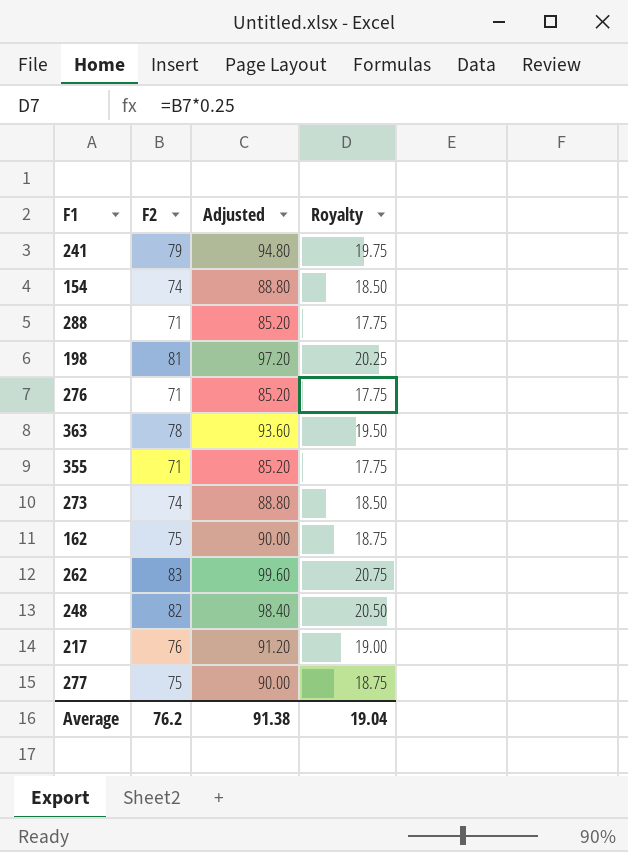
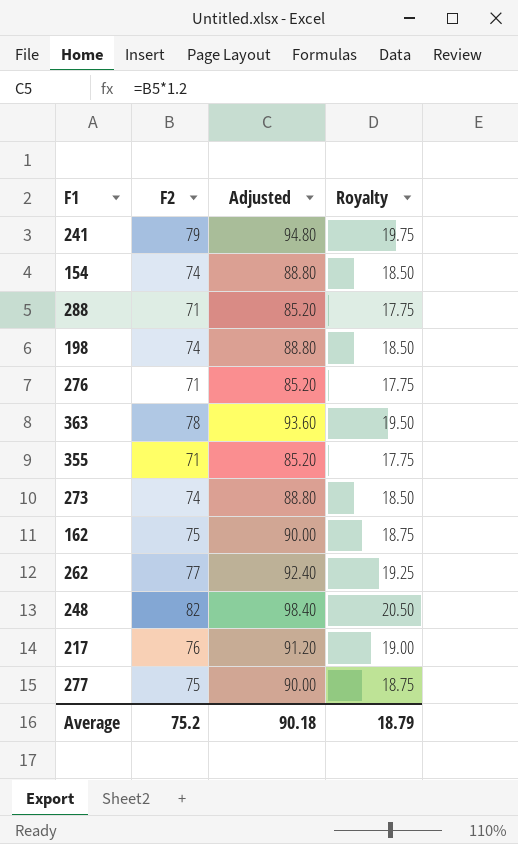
198 | F2: 81 -> 74
198 | Adjusted: 97.20 -> 88.80
198 | Royalty: 20.25 -> 18.50
262 | F2: 83 -> 77
262 | Adjusted: 99.60 -> 92.40
262 | Royalty: 20.75 -> 19.25
Average | F2: 76.2 -> 75.2
Average | Adjusted: 91.38 -> 90.18
Average | Royalty: 19.04 -> 18.79

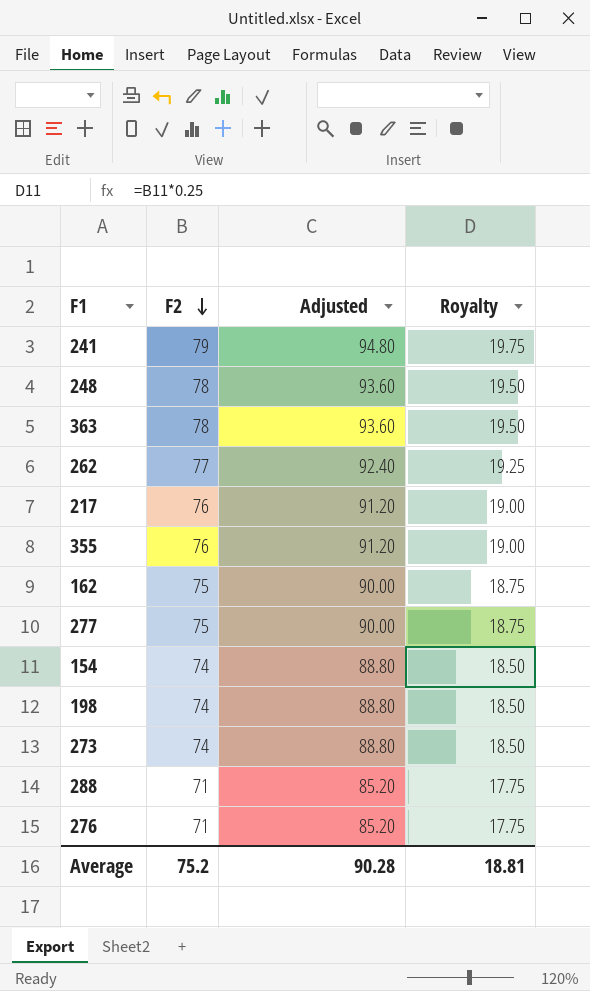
row order: none -> F2 descending
248 | F2: 82 -> 78
248 | Adjusted: 98.40 -> 93.60
248 | Royalty: 20.50 -> 19.50
355 | F2: 71 -> 76
355 | Adjusted: 85.20 -> 91.20
355 | Royalty: 17.75 -> 19.00
Average | Adjusted: 90.18 -> 90.28
Average | Royalty: 18.79 -> 18.81

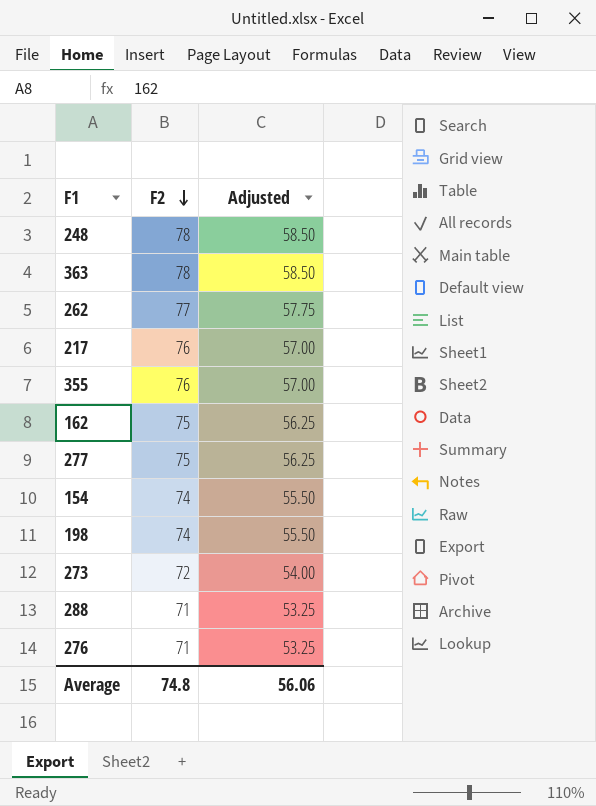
column Royalty | formula: [F2] * 0.25 -> none
column Adjusted | formula: [F2] * 1.2 -> [F2] * 0.75
row 241: 79 | 94.80 | 19.75 -> none
273 | F2: 74 -> 72
Average | F2: 75.2 -> 74.8
Average | Adjusted: 90.28 -> 56.06

